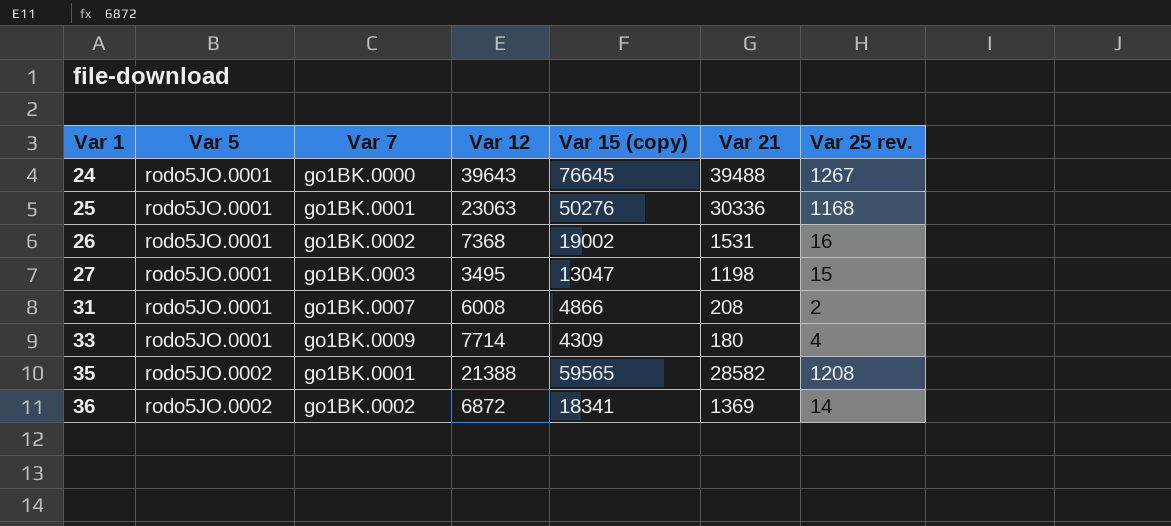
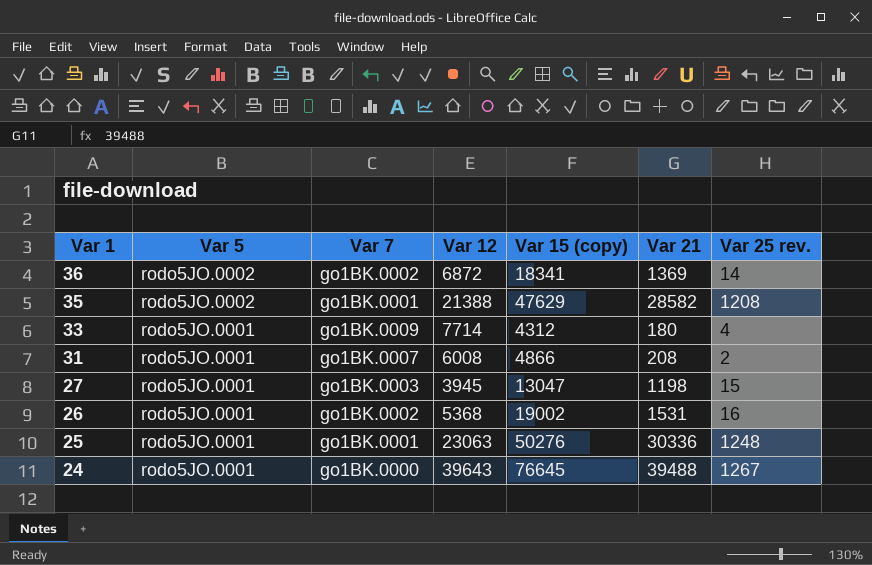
row order: Var 1 ascending -> Var 1 descending
35 | Var 15 (copy): 59565 -> 47629
33 | Var 15 (copy): 4309 -> 4312
27 | Var 12: 3495 -> 3945
26 | Var 12: 7368 -> 5368
25 | Var 25 rev.: 1168 -> 1248

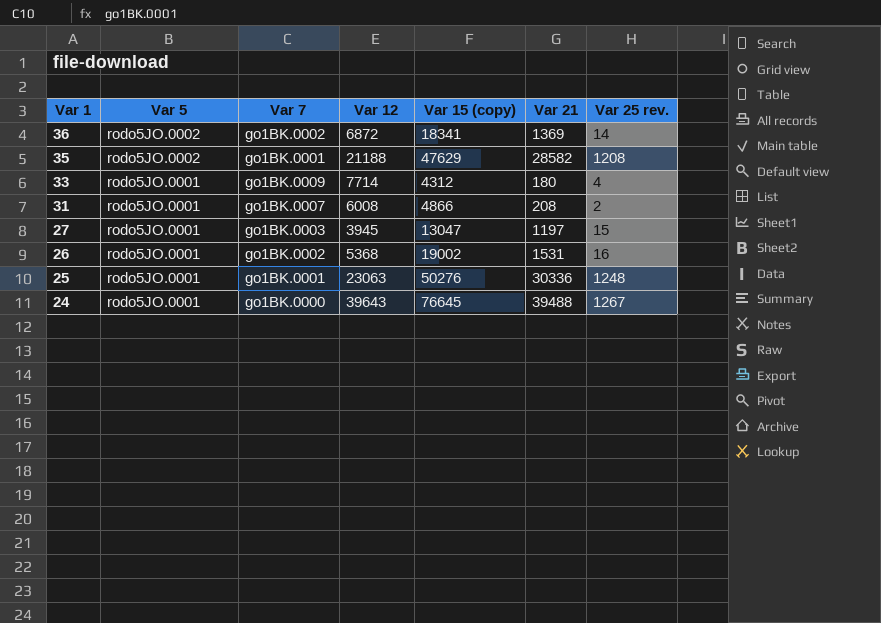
35 | Var 12: 21388 -> 21188
27 | Var 21: 1198 -> 1197

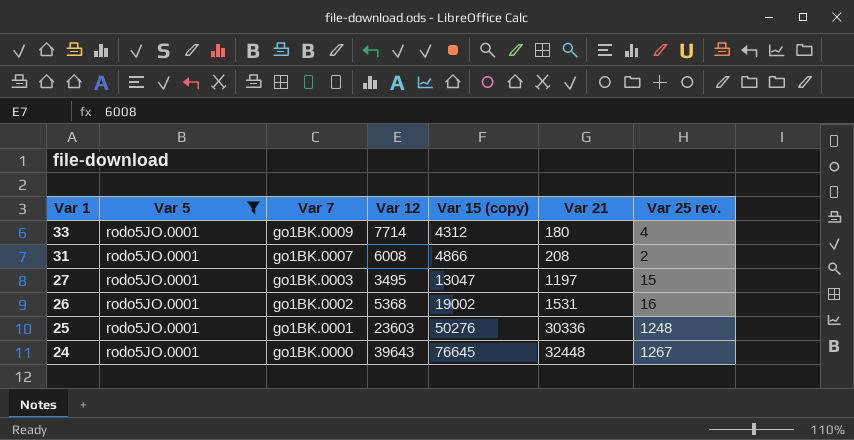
filter: none -> Var 5 = rodo5JO.0001
27 | Var 12: 3945 -> 3495
25 | Var 12: 23063 -> 23603
24 | Var 21: 39488 -> 32448

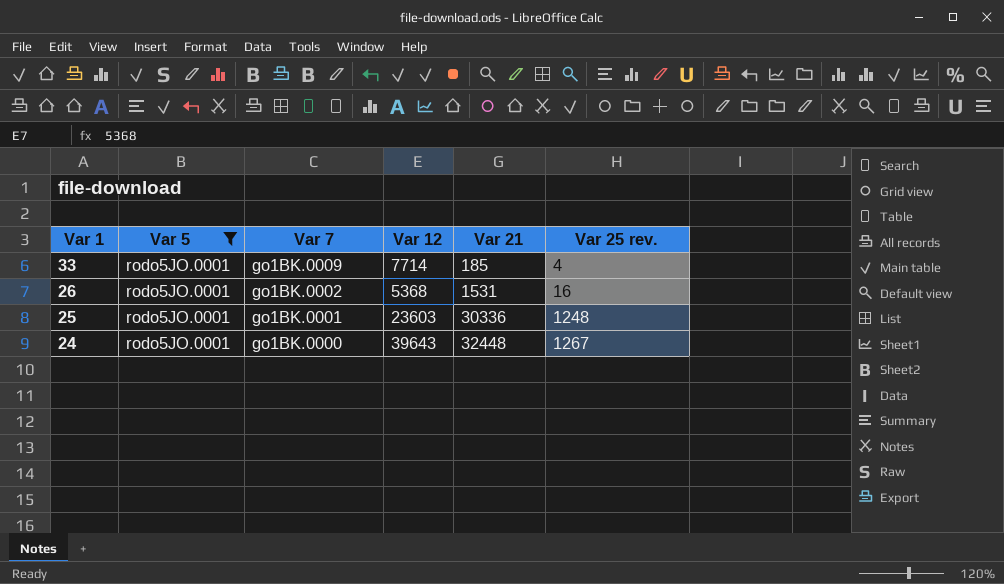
column Var 15 (copy) | position: 5 -> none
row 31: rodo5JO.0001 | go1BK.0007 | 6008 | 4866 | 208 | 2 -> none
row 27: rodo5JO.0001 | go1BK.0003 | 3495 | 13047 | 1197 | 15 -> none
33 | Var 21: 180 -> 185

